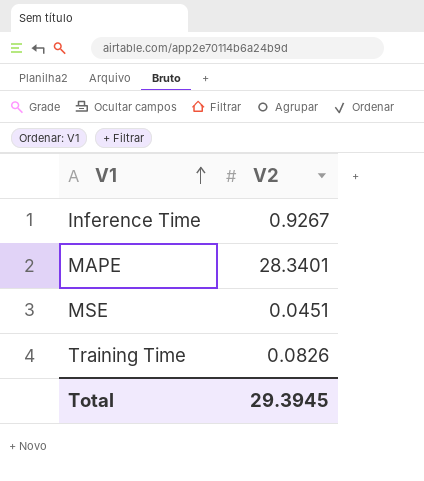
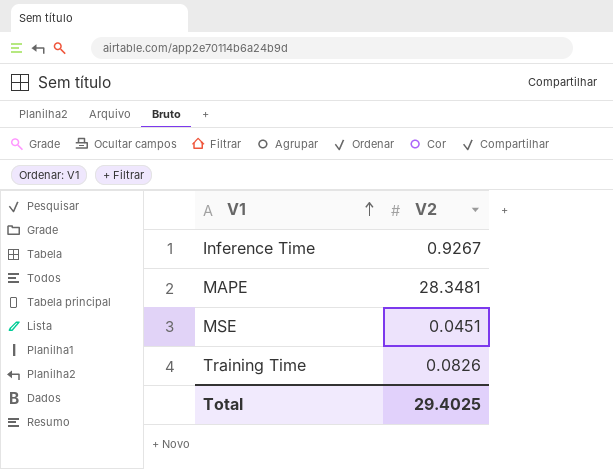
MAPE | V2: 28.3401 -> 28.3481
Total | V2: 29.3945 -> 29.4025

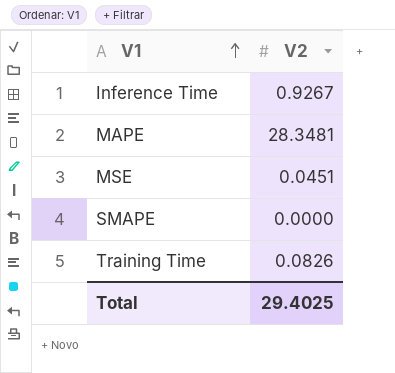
row SMAPE: none -> 0.0000

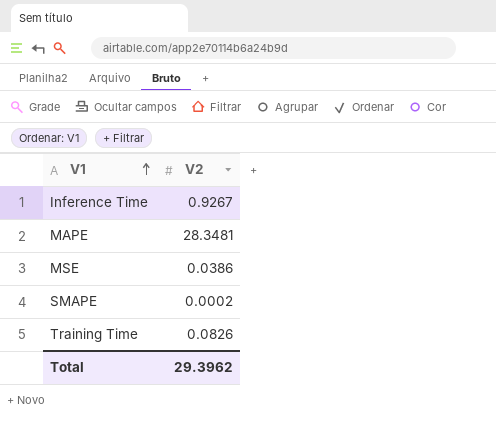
MSE | V2: 0.0451 -> 0.0386
SMAPE | V2: 0.0000 -> 0.0002
Total | V2: 29.4025 -> 29.3962

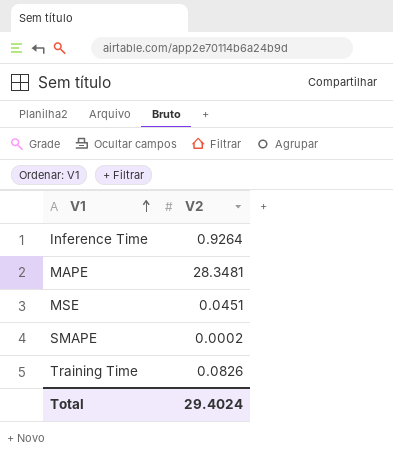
Inference Time | V2: 0.9267 -> 0.9264
MSE | V2: 0.0386 -> 0.0451
Total | V2: 29.3962 -> 29.4024

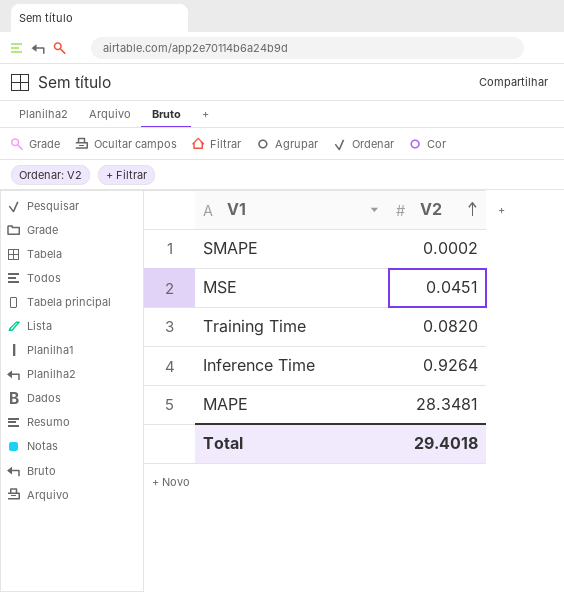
row order: V1 ascending -> V2 ascending
Training Time | V2: 0.0826 -> 0.0820
Total | V2: 29.4024 -> 29.4018

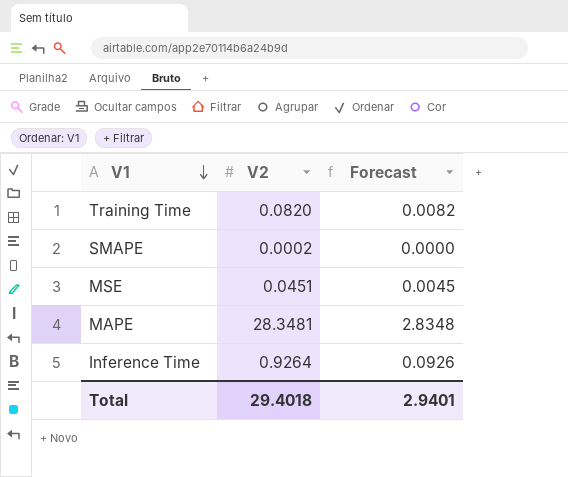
row order: V2 ascending -> V1 descending
column Forecast | formula: none -> [V2] * 0.1

